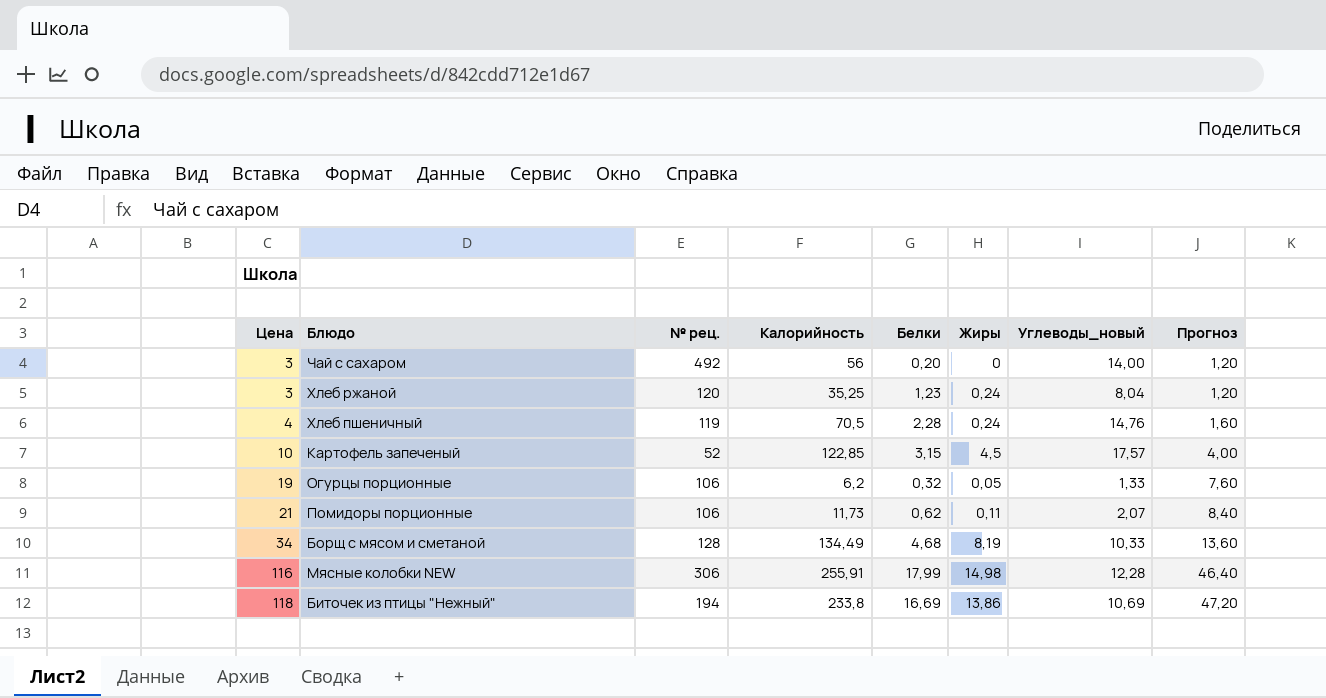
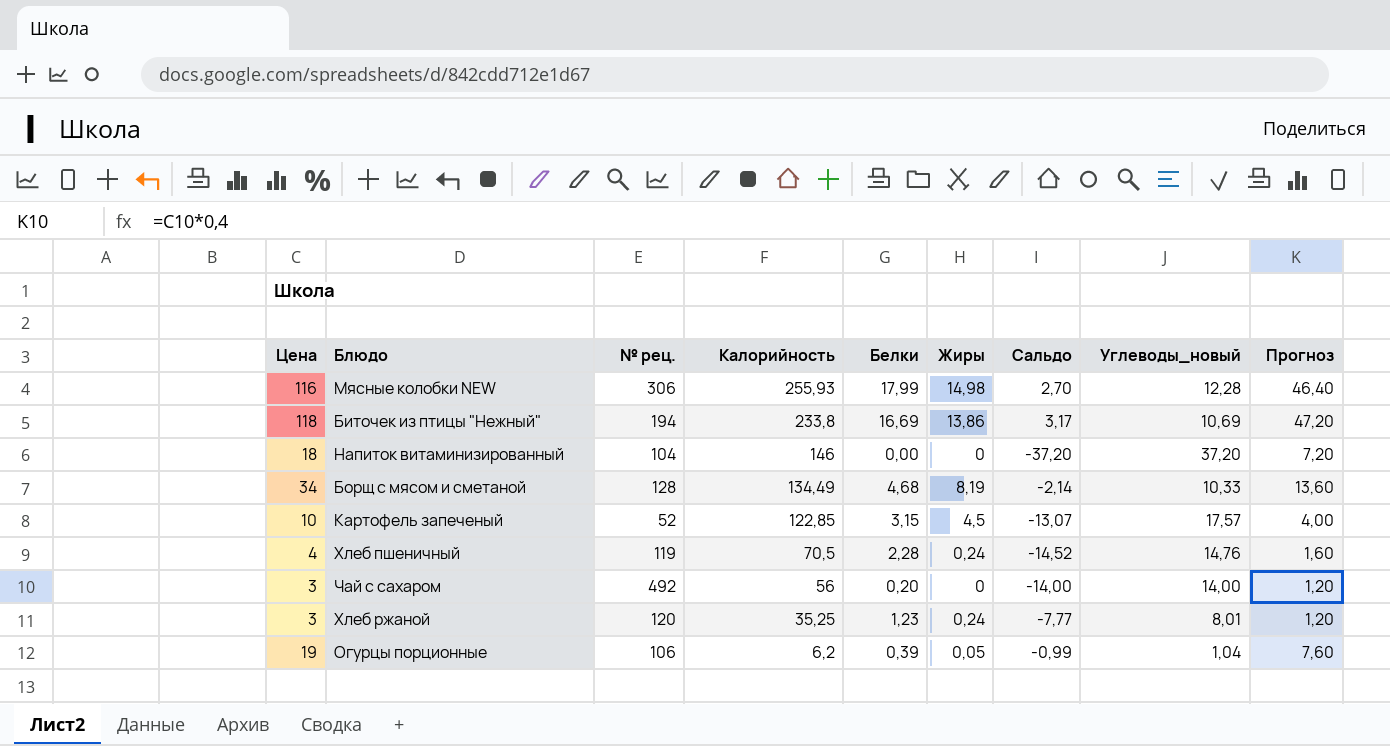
row order: Цена ascending -> Калорийность descending
column Сальдо | formula: none -> [Жиры] - [Углеводы_новый]
row Помидоры порционные: 21 | 106 | 11,73 | 0,62 | 0,11 | 2,07 | 8,40 -> none
Мясные колобки NEW | Калорийность: 255,91 -> 255,93
row Напиток витаминизированный: none -> 18 | 104 | 146 | 0,00 | 0 | -37,20 | 37,20 | 7,20
Хлеб ржаной | Углеводы_новый: 8,04 -> 8,01
Огурцы порционные | Белки: 0,32 -> 0,39
Огурцы порционные | Углеводы_новый: 1,33 -> 1,04

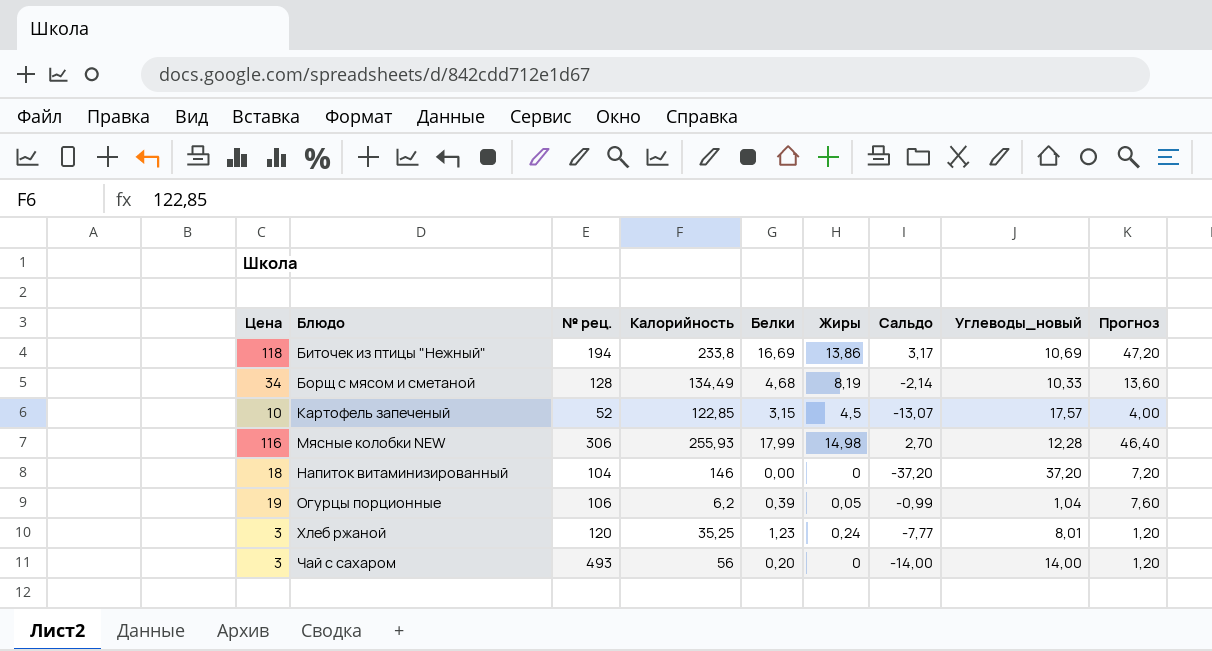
row order: Калорийность descending -> Блюдо ascending
row Хлеб пшеничный: 4 | 119 | 70,5 | 2,28 | 0,24 | -14,52 | 14,76 | 1,60 -> none
Чай с сахаром | № рец.: 492 -> 493

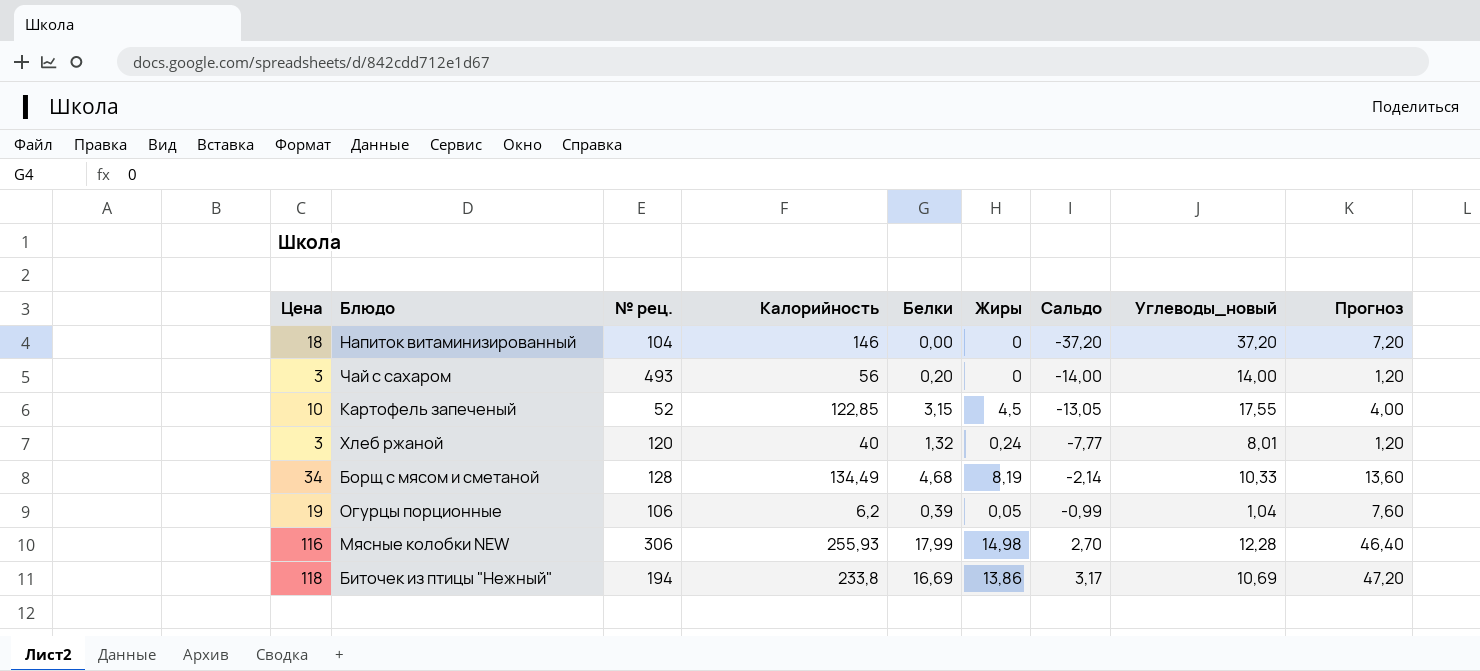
row order: Блюдо ascending -> Сальдо ascending
Картофель запеченый | Сальдо: -13,07 -> -13,05
Картофель запеченый | Углеводы_новый: 17,57 -> 17,55
Хлеб ржаной | Калорийность: 35,25 -> 40
Хлеб ржаной | Белки: 1,23 -> 1,32

